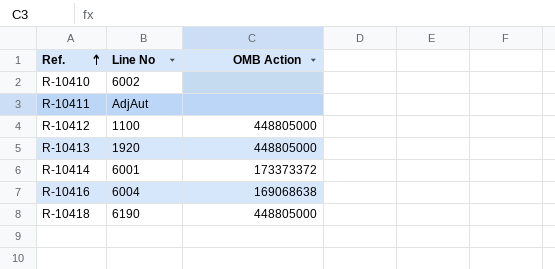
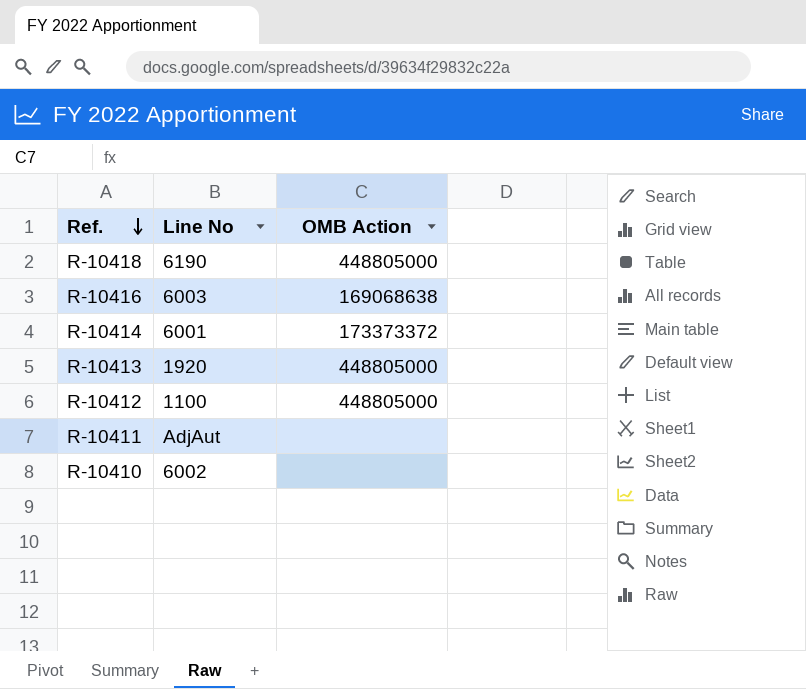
row order: Ref. ascending -> Ref. descending
R-10416 | Line No: 6004 -> 6003

